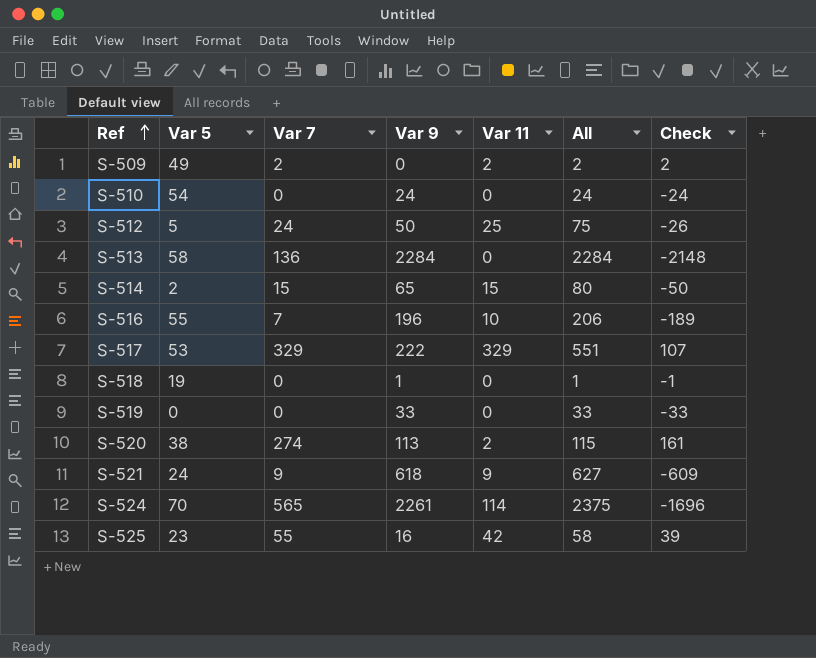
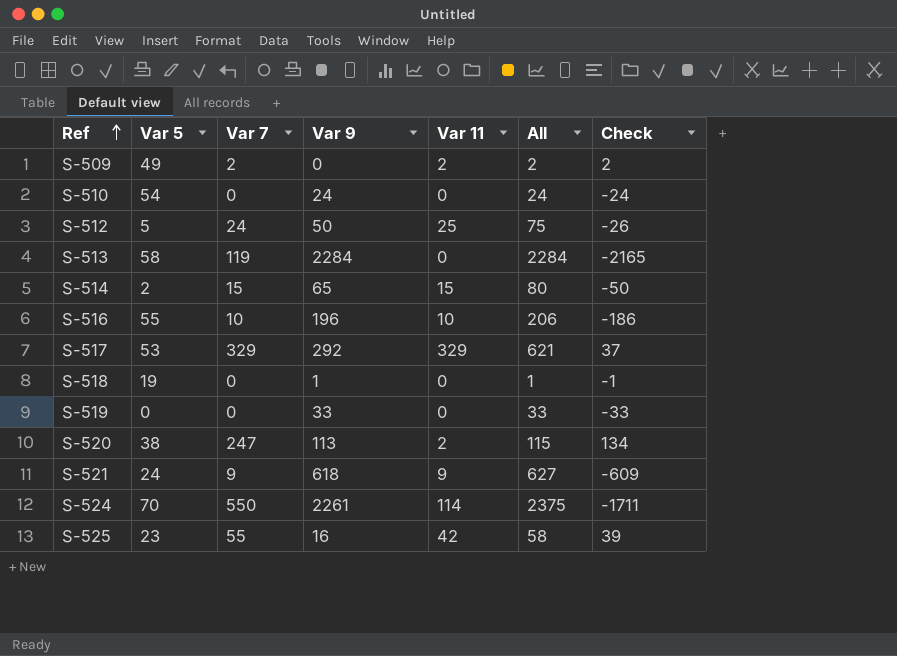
S-513 | Var 7: 136 -> 119
S-513 | Check: -2148 -> -2165
S-516 | Var 7: 7 -> 10
S-516 | Check: -189 -> -186
S-517 | Var 9: 222 -> 292
S-517 | All: 551 -> 621
S-517 | Check: 107 -> 37
S-520 | Var 7: 274 -> 247
S-520 | Check: 161 -> 134
S-524 | Var 7: 565 -> 550
S-524 | Check: -1696 -> -1711

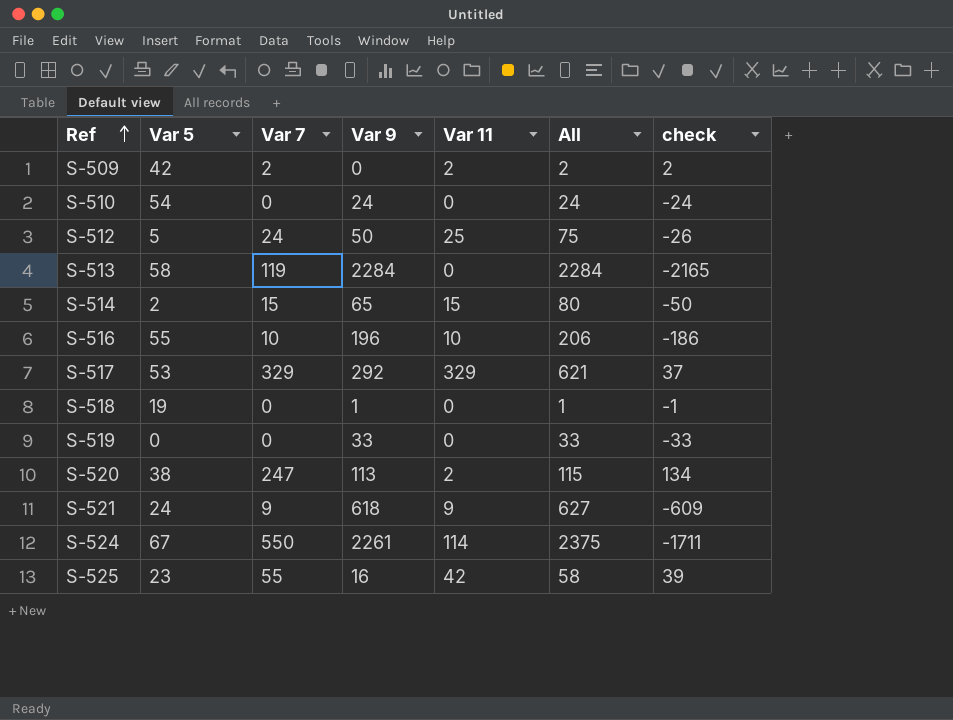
column name: Check -> check
S-509 | Var 5: 49 -> 42
S-524 | Var 5: 70 -> 67

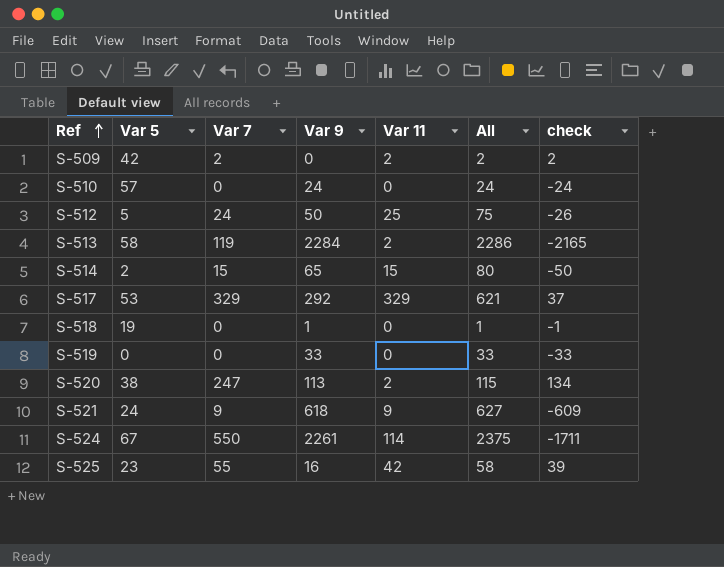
row S-516: 55 | 10 | 196 | 10 | 206 | -186 -> none
S-510 | Var 5: 54 -> 57
S-513 | Var 11: 0 -> 2
S-513 | All: 2284 -> 2286

